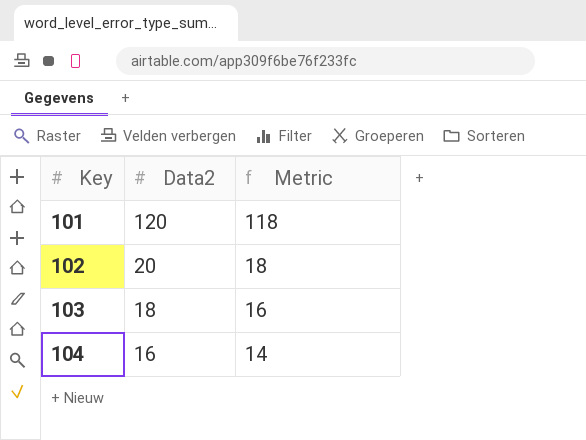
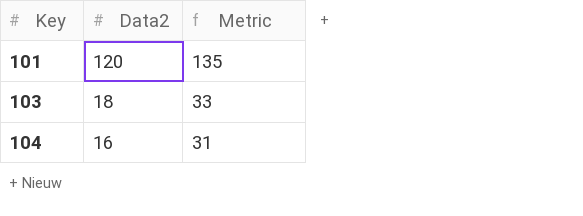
column Metric | formula: [Data2] - 2 -> [Data2] + 15
row 102: 20 | 18 -> none

